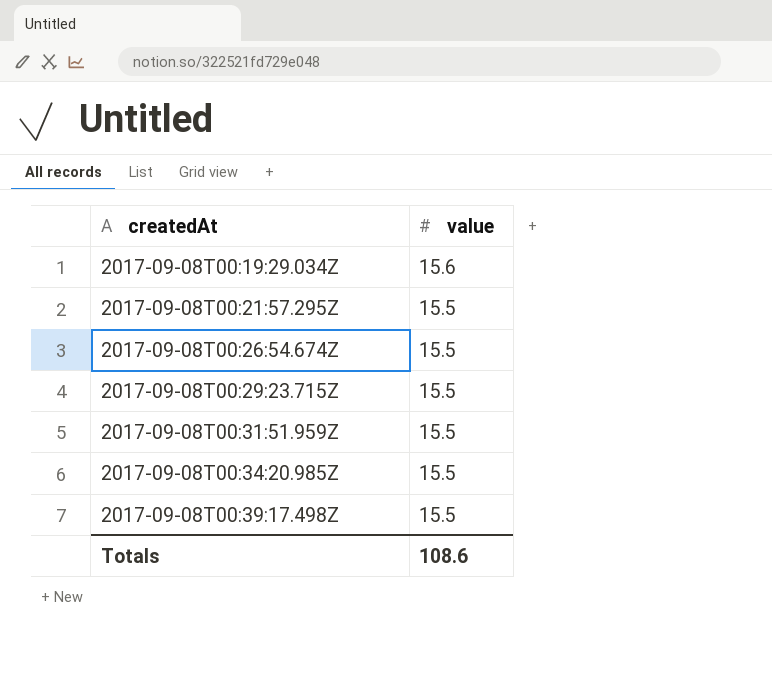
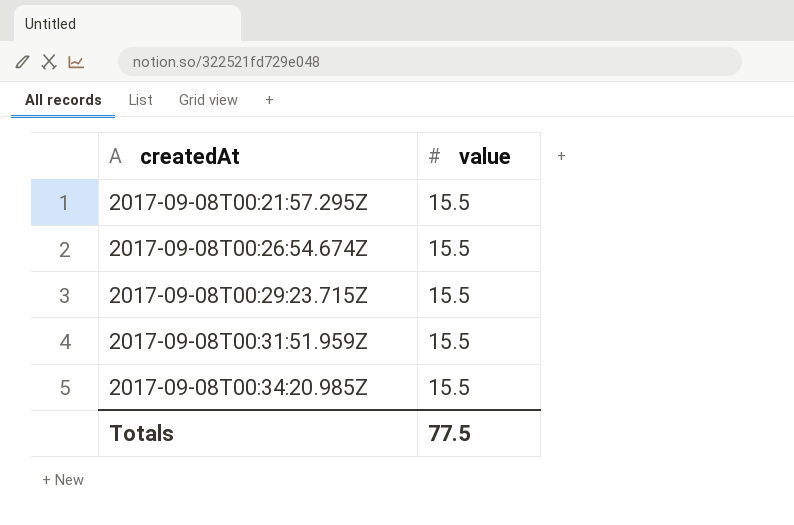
row 2017-09-08T00:19:29.034Z: 15.6 -> none
row 2017-09-08T00:39:17.498Z: 15.5 -> none
Totals | value: 108.6 -> 77.5

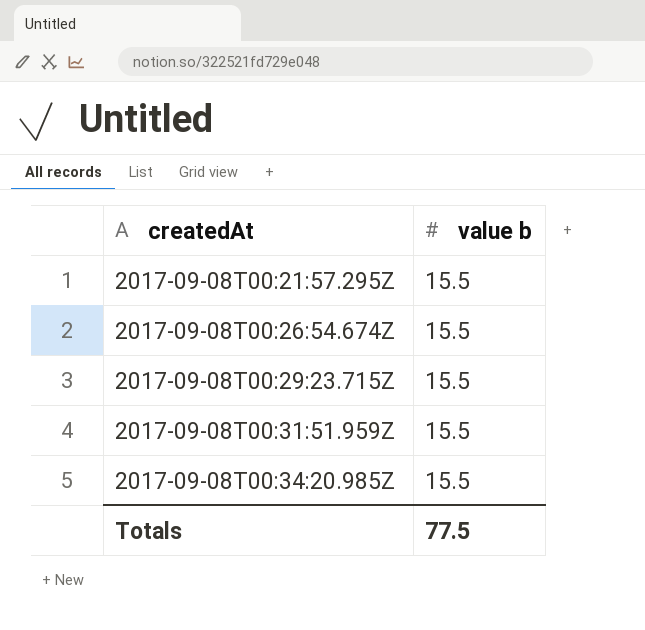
column name: value -> value b

